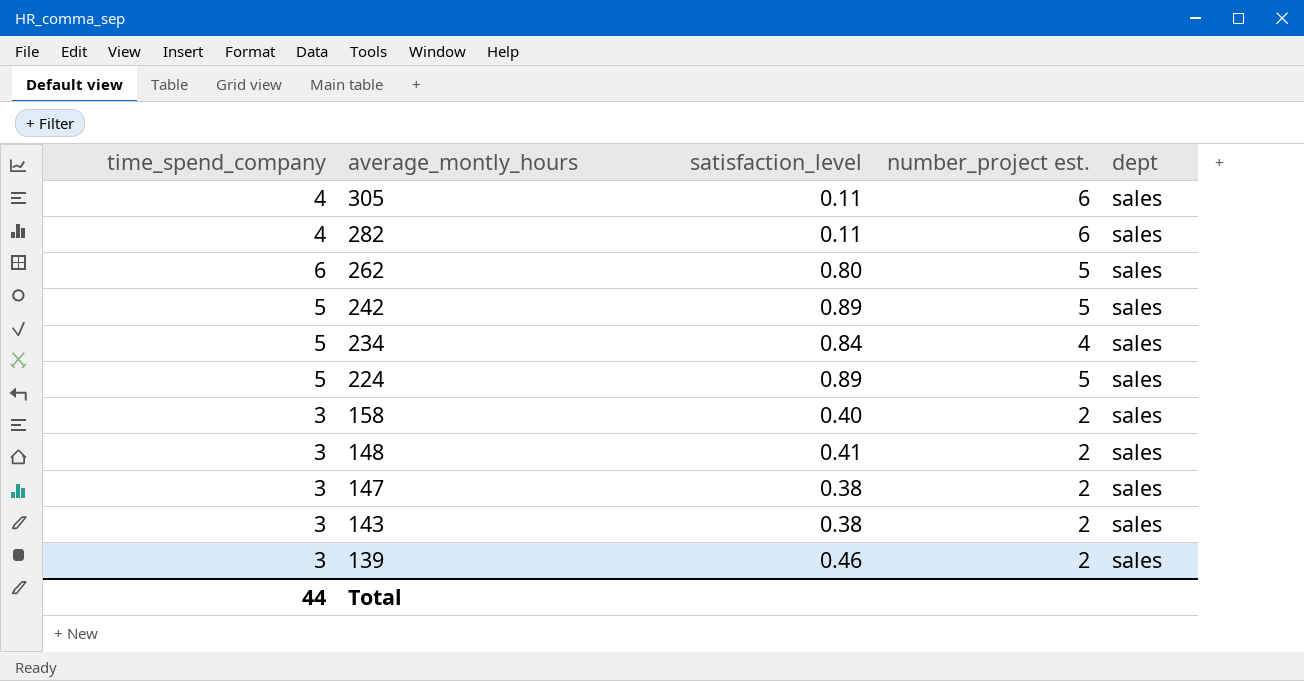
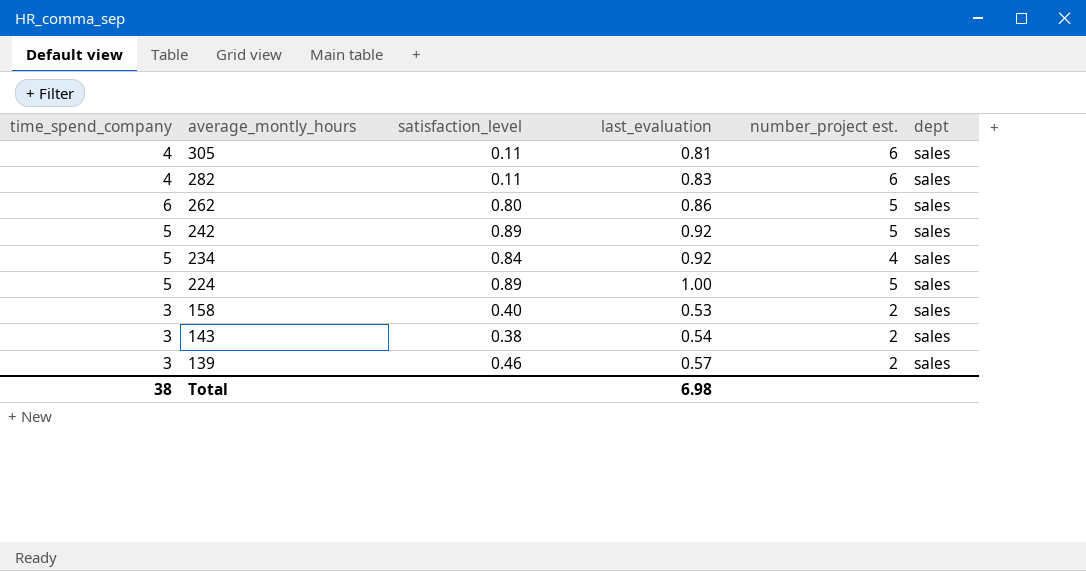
column last_evaluation | position: none -> 4
row 148: 3 | 0.41 | 2 | sales -> none
row 147: 3 | 0.38 | 2 | sales -> none
Total | time_spend_company: 44 -> 38

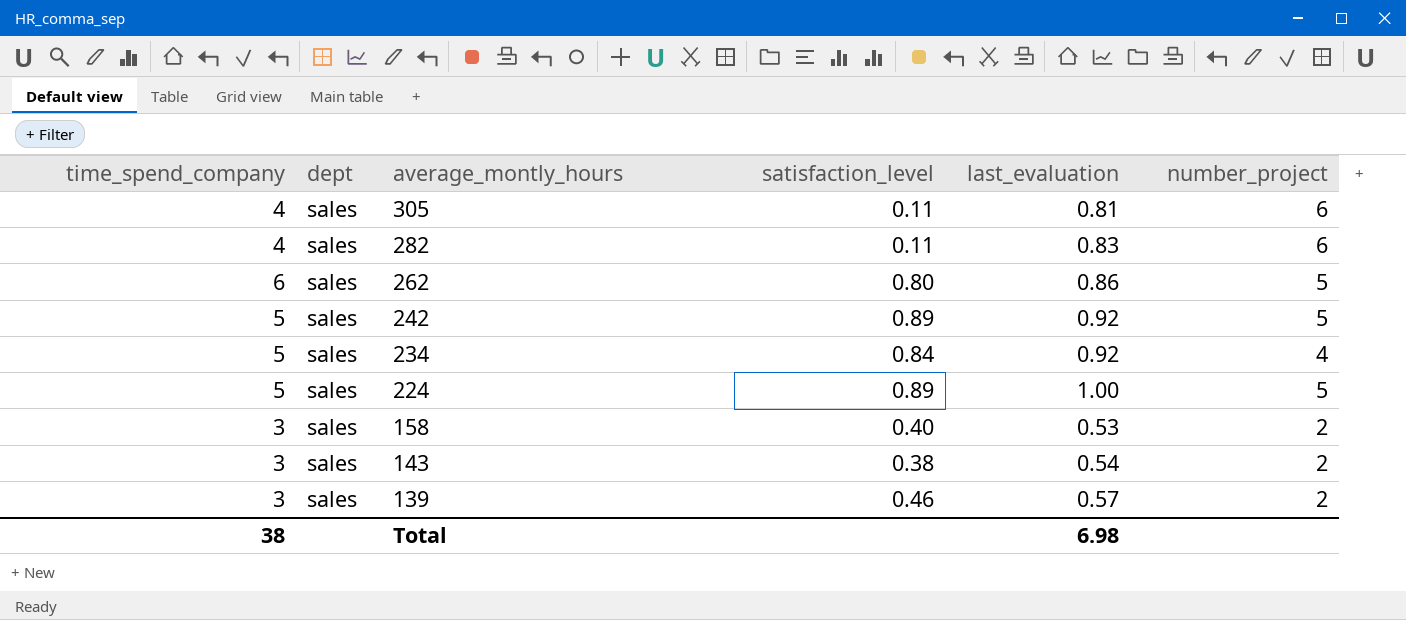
column dept | position: 6 -> 2
column name: number_project est. -> number_project

